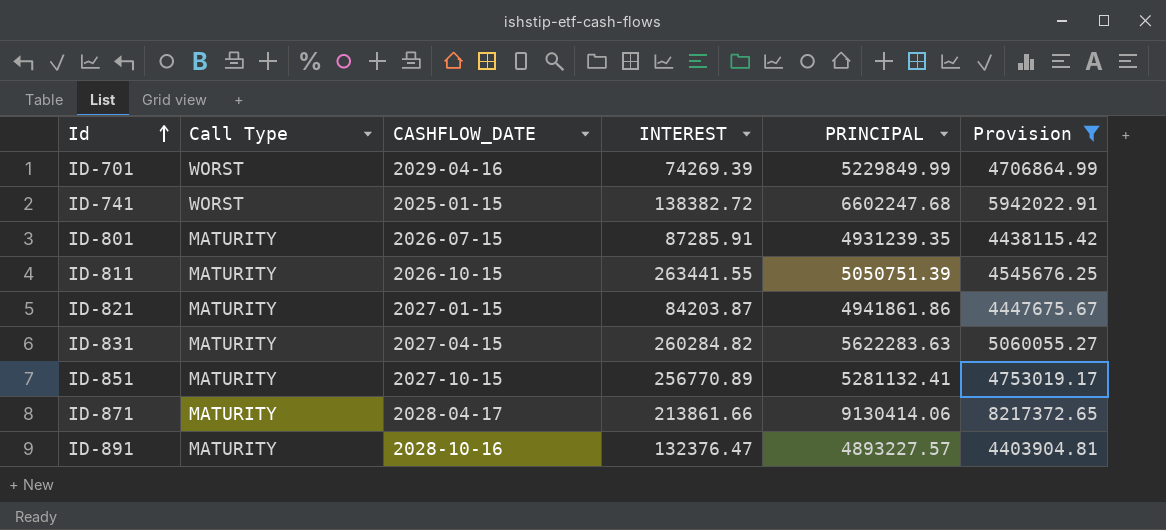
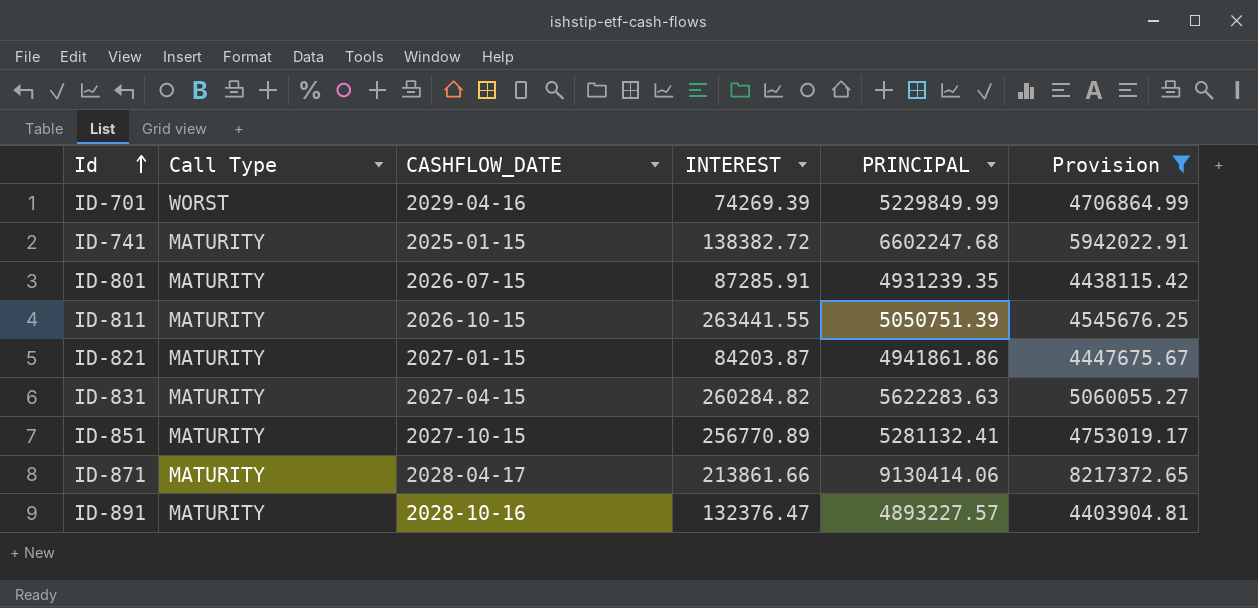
ID-741 | Call Type: WORST -> MATURITY

